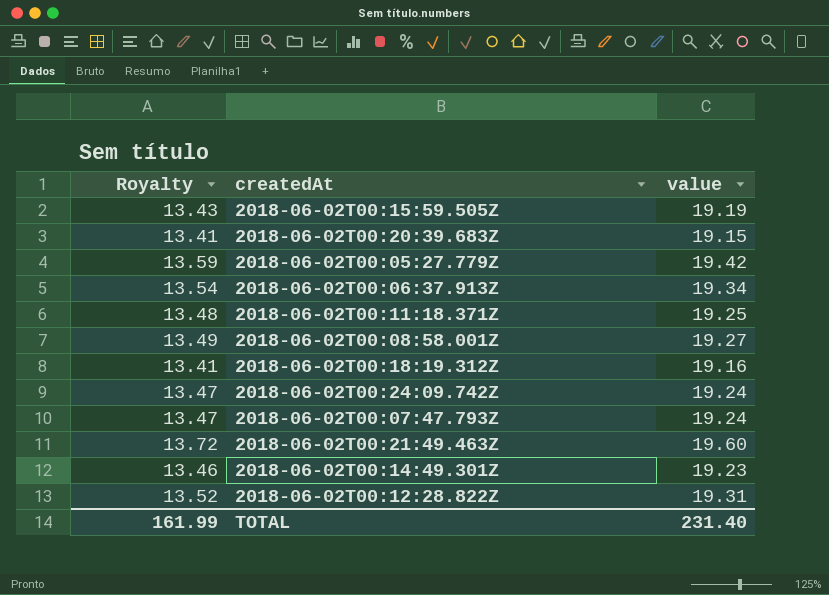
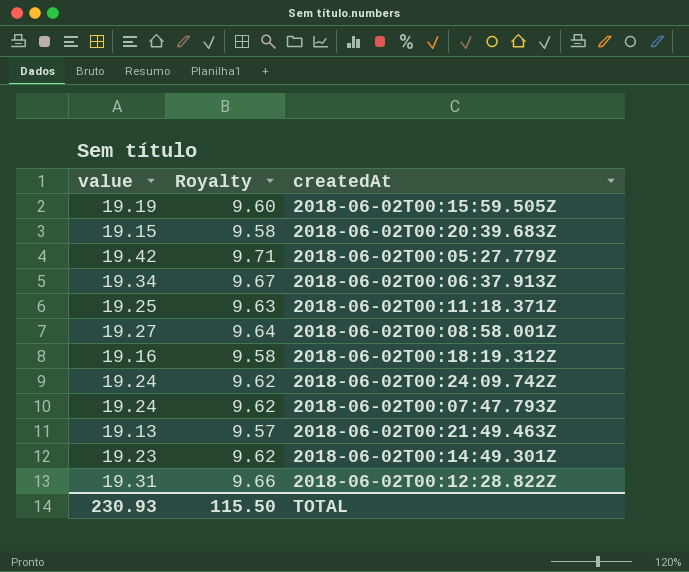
column value | position: 3 -> 1
column Royalty | formula: [value] * 0.7 -> [value] * 0.5
2018-06-02T00:21:49.463Z | value: 19.60 -> 19.13
TOTAL | value: 231.40 -> 230.93
TOTAL | Royalty: 161.99 -> 115.50

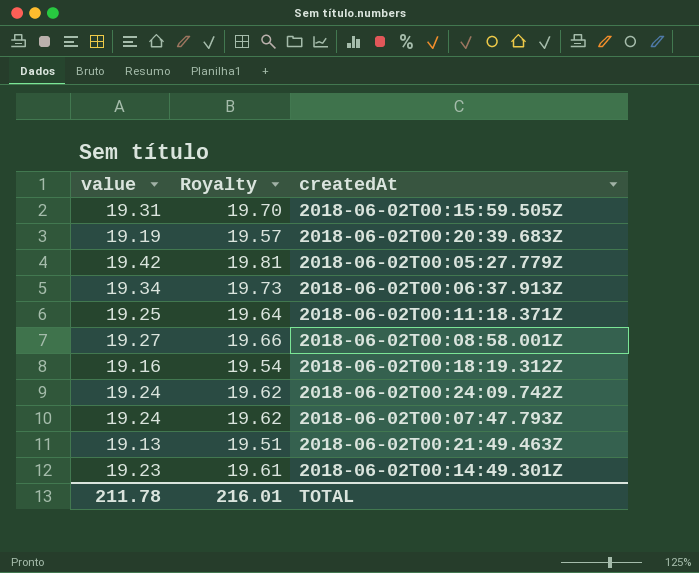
column Royalty | formula: [value] * 0.5 -> [value] * 1.02
row 2018-06-02T00:12:28.822Z: 19.31 | 9.66 -> none
2018-06-02T00:15:59.505Z | value: 19.19 -> 19.31
2018-06-02T00:20:39.683Z | value: 19.15 -> 19.19
TOTAL | value: 230.93 -> 211.78
TOTAL | Royalty: 115.50 -> 216.01

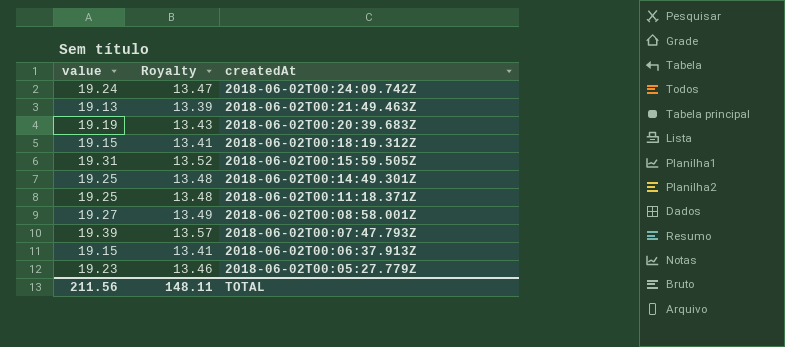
row order: none -> createdAt descending
column Royalty | formula: [value] * 1.02 -> [value] * 0.7
2018-06-02T00:18:19.312Z | value: 19.16 -> 19.15
2018-06-02T00:14:49.301Z | value: 19.23 -> 19.25
2018-06-02T00:07:47.793Z | value: 19.24 -> 19.39
2018-06-02T00:06:37.913Z | value: 19.34 -> 19.15
2018-06-02T00:05:27.779Z | value: 19.42 -> 19.23
TOTAL | value: 211.78 -> 211.56
TOTAL | Royalty: 216.01 -> 148.11

